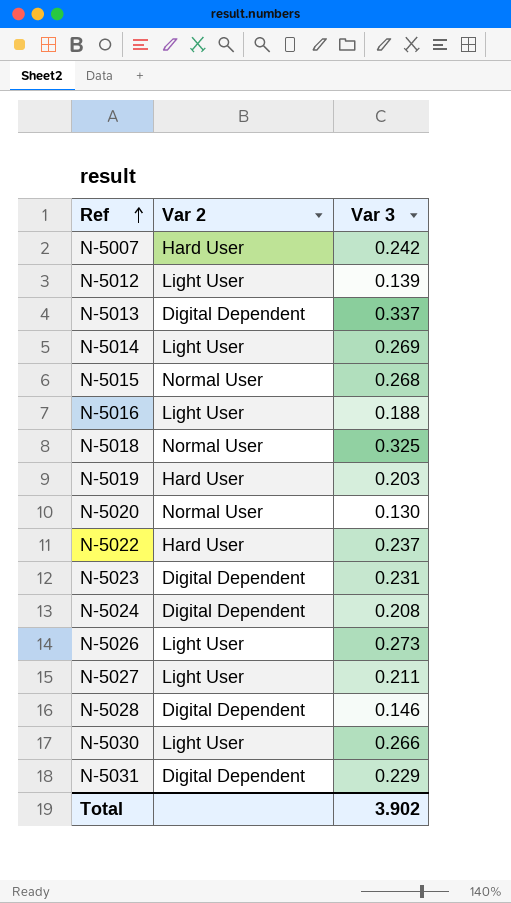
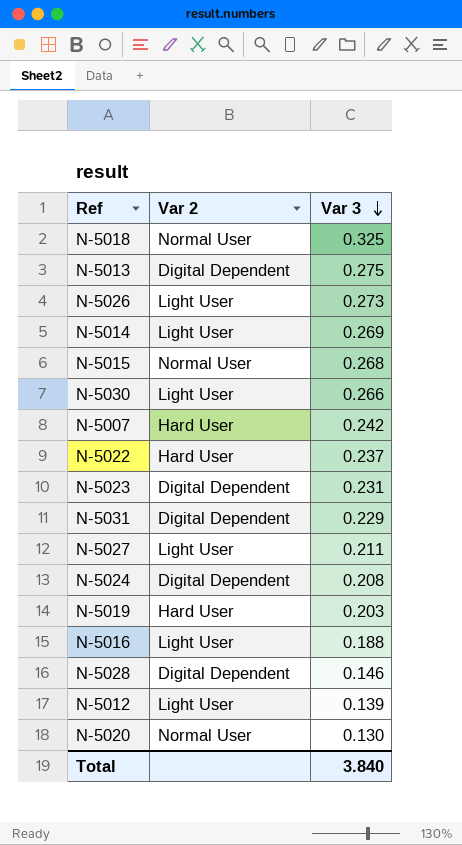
row order: Ref ascending -> Var 3 descending
N-5013 | Var 3: 0.337 -> 0.275
Total | Var 3: 3.902 -> 3.840

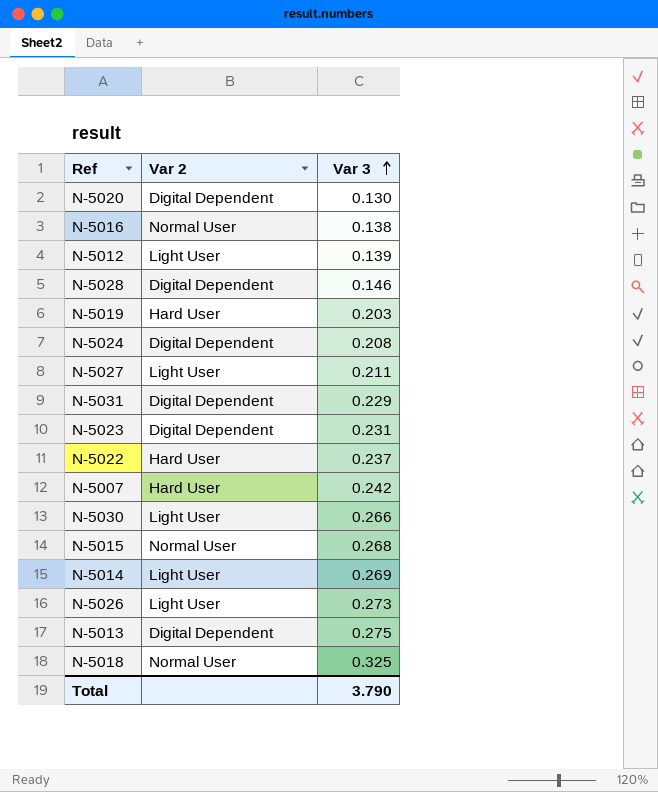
row order: Var 3 descending -> Var 3 ascending
N-5020 | Var 2: Normal User -> Digital Dependent
N-5016 | Var 2: Light User -> Normal User
N-5016 | Var 3: 0.188 -> 0.138
Total | Var 3: 3.840 -> 3.790

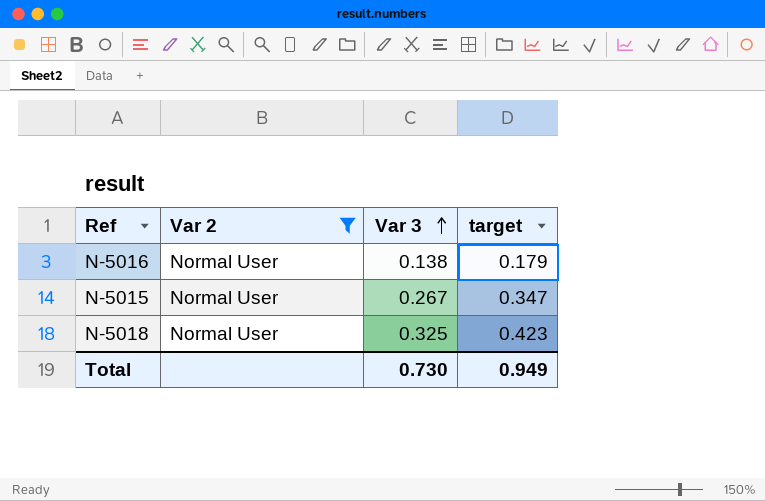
filter: none -> Var 2 = Normal User
column target | formula: none -> [Var 3] * 1.3
N-5015 | Var 3: 0.268 -> 0.267
Total | Var 3: 3.790 -> 0.730

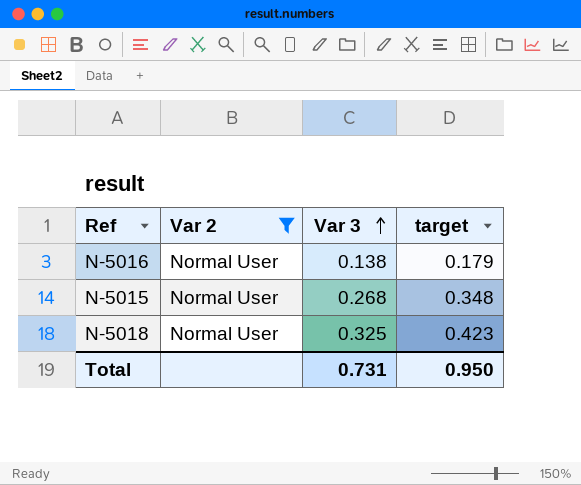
N-5015 | Var 3: 0.267 -> 0.268
N-5015 | target: 0.347 -> 0.348
Total | Var 3: 0.730 -> 0.731
Total | target: 0.949 -> 0.950

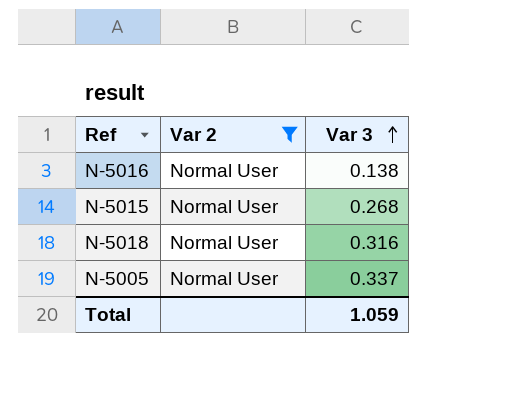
column target | formula: [Var 3] * 1.3 -> none
N-5018 | Var 3: 0.325 -> 0.316
row N-5005: none -> Normal User | 0.337
Total | Var 3: 0.731 -> 1.059

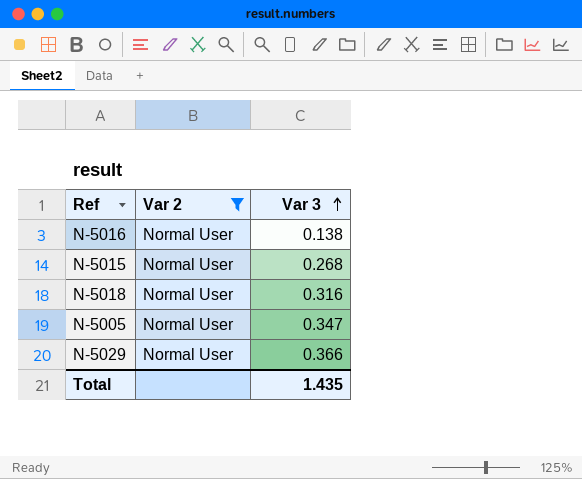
N-5005 | Var 3: 0.337 -> 0.347
row N-5029: none -> Normal User | 0.366
Total | Var 3: 1.059 -> 1.435

